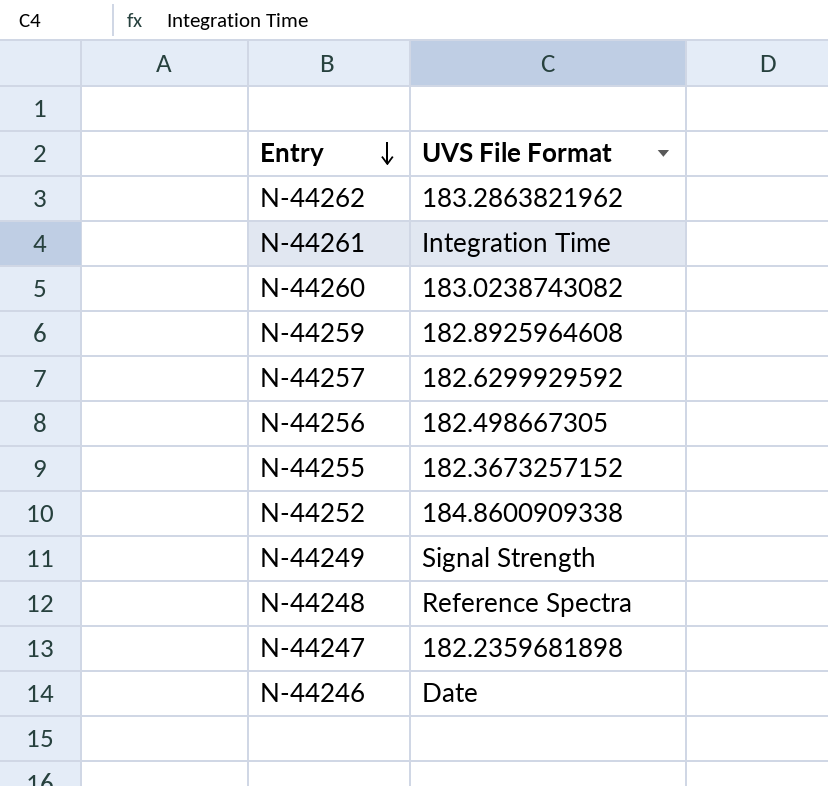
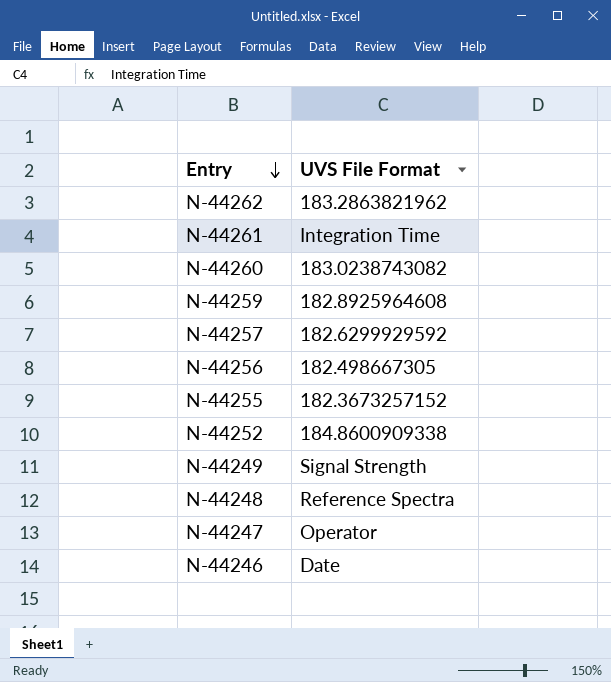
N-44247 | UVS File Format: 182.2359681898 -> Operator

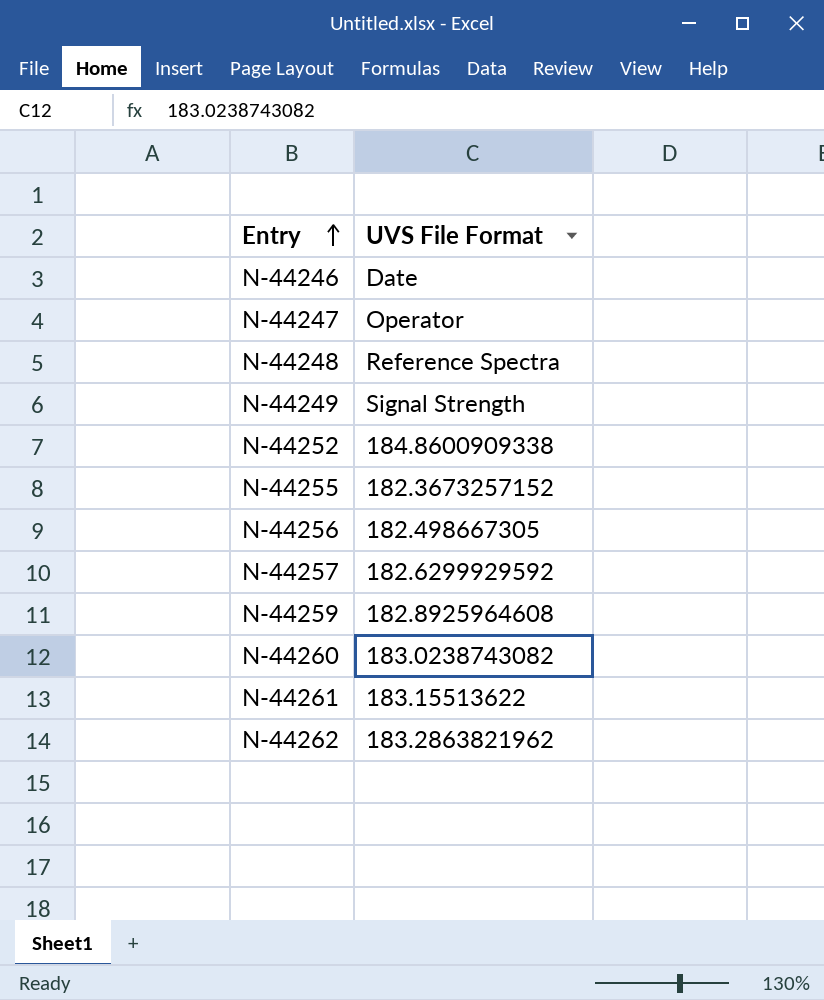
row order: Entry descending -> Entry ascending
N-44261 | UVS File Format: Integration Time -> 183.15513622

